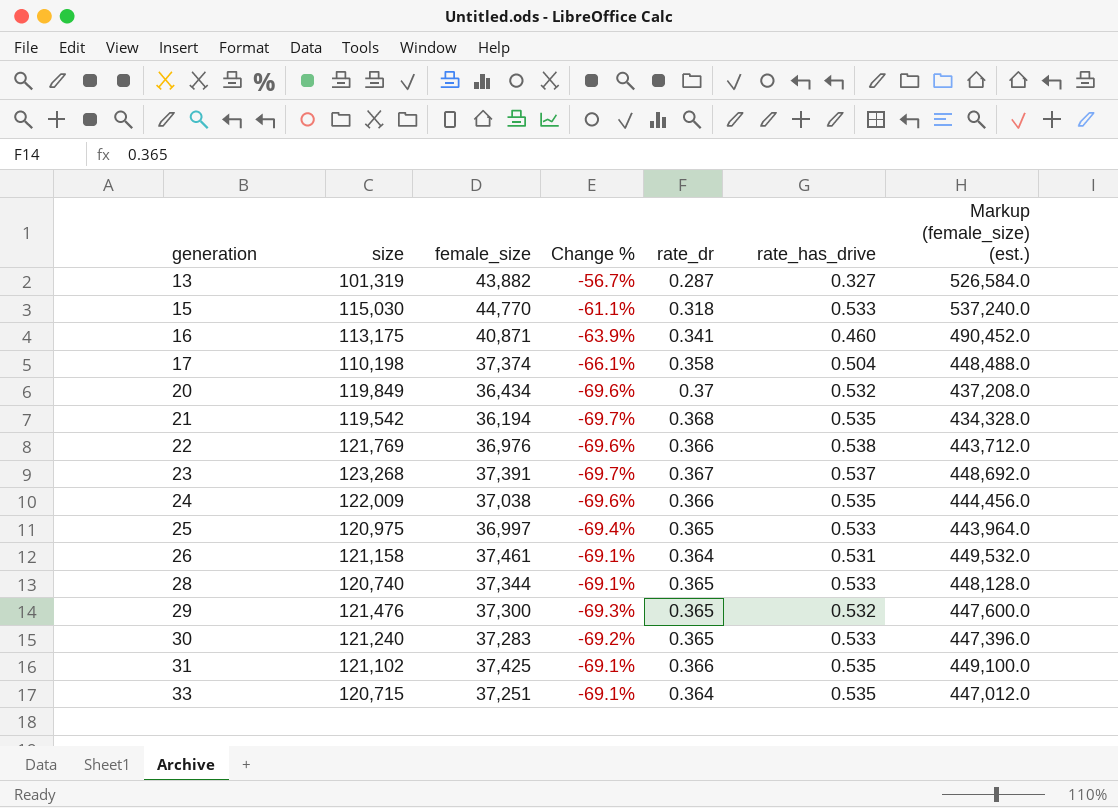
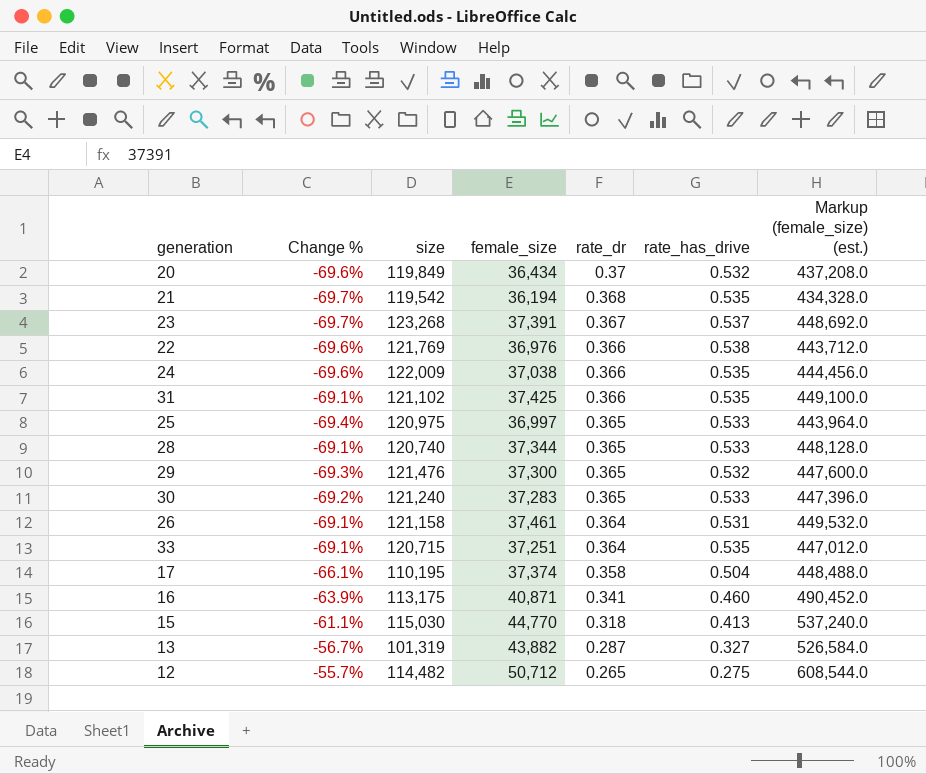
row order: generation ascending -> rate_dr descending
column Change % | position: 4 -> 2
17 | size: 110,198 -> 110,195
15 | rate_has_drive: 0.533 -> 0.413
row 12: none -> -55.7% | 114,482 | 50,712 | 0.265 | 0.275 | 608,544.0

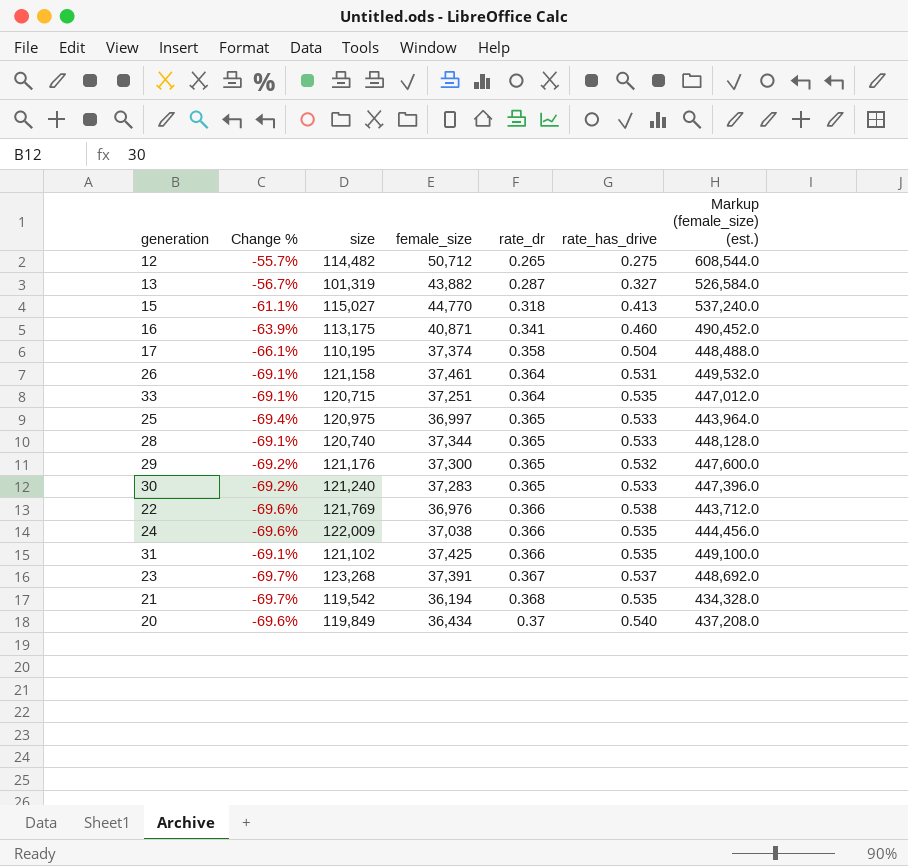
row order: rate_dr descending -> rate_dr ascending
15 | size: 115,030 -> 115,027
29 | Change %: -69.3% -> -69.2%
29 | size: 121,476 -> 121,176
20 | rate_has_drive: 0.532 -> 0.540

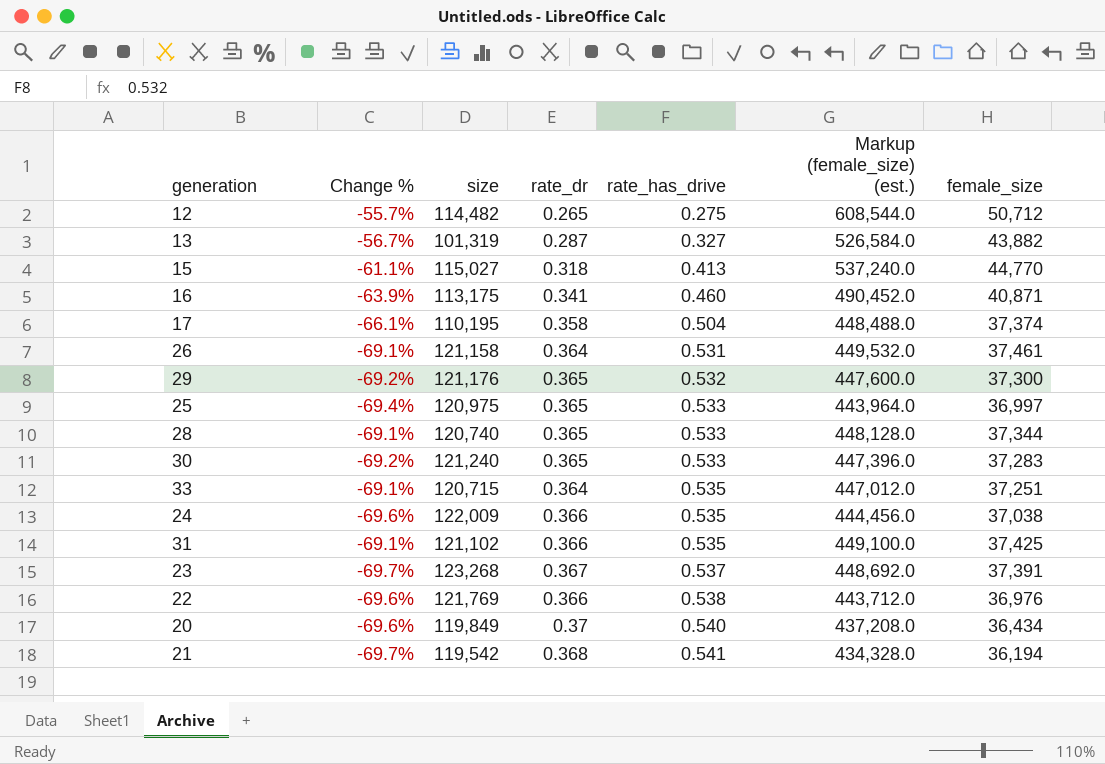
row order: rate_dr ascending -> rate_has_drive ascending
column female_size | position: 4 -> 7
21 | rate_has_drive: 0.535 -> 0.541

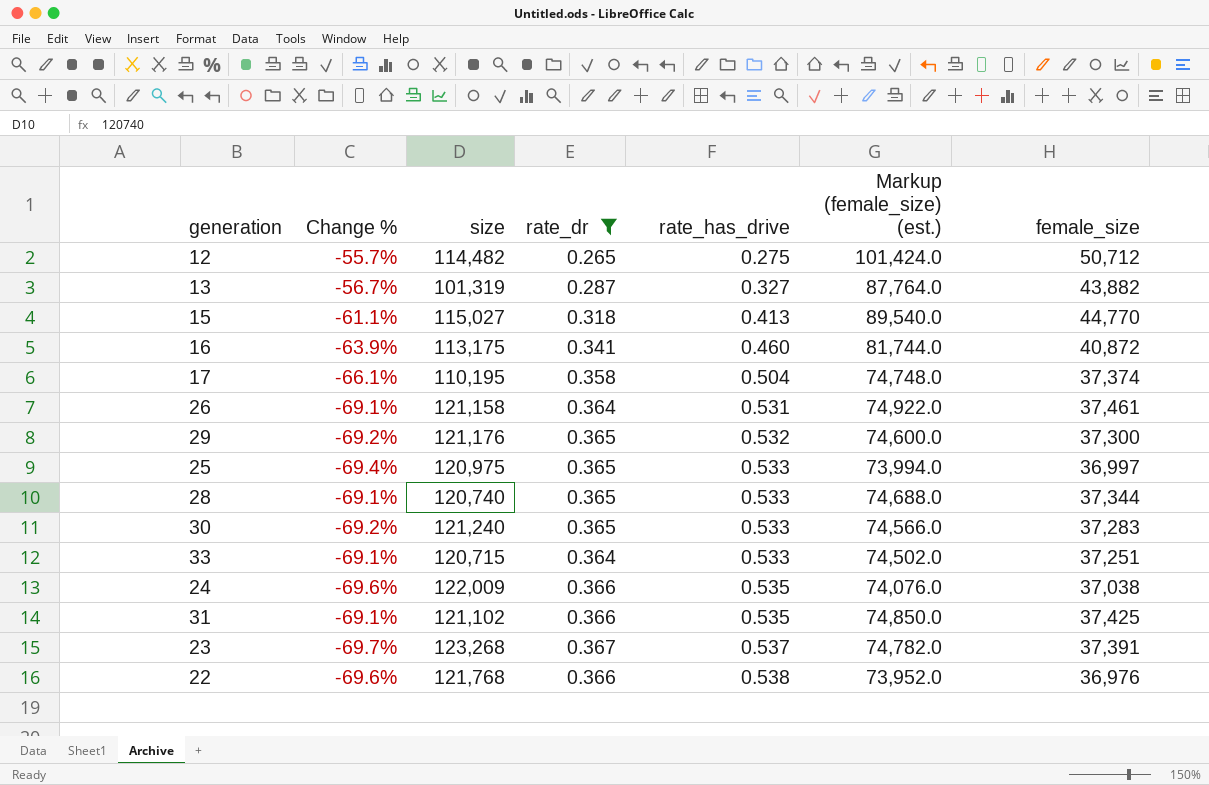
filter: none -> rate_dr <= 0.367
column Markup (female_size) (est.) | formula: [female_size] * 12 -> [female_size] * 2
16 | female_size: 40,871 -> 40,872
33 | rate_has_drive: 0.535 -> 0.533
22 | size: 121,769 -> 121,768

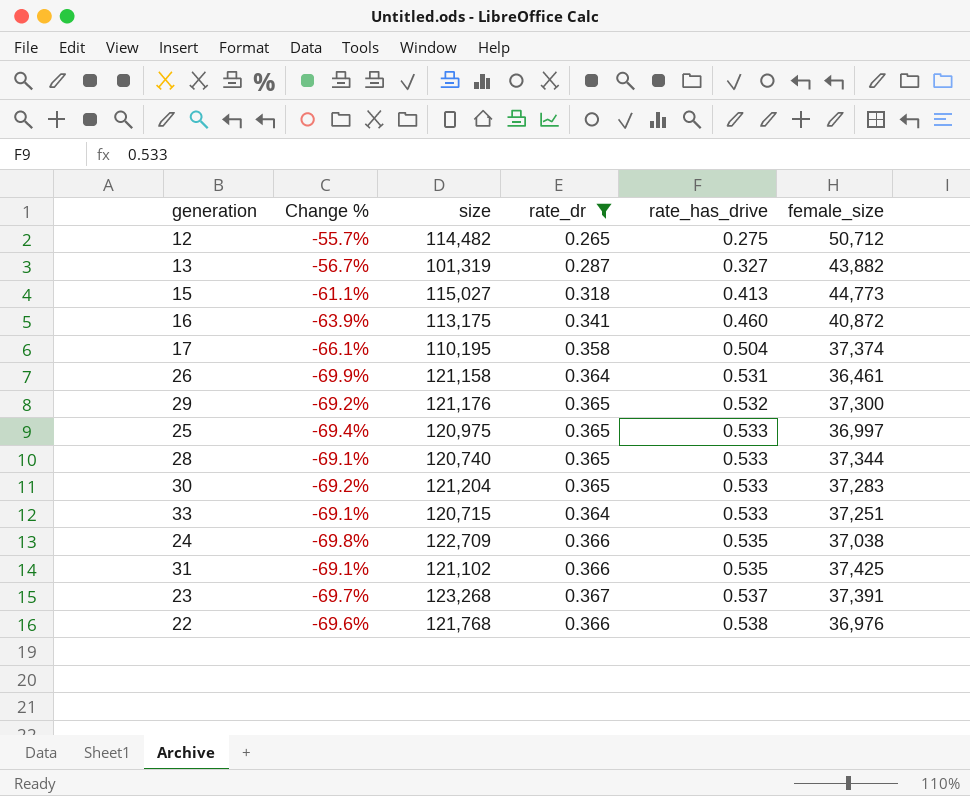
column Markup (female_size) (est.) | formula: [female_size] * 2 -> none
15 | female_size: 44,770 -> 44,773
26 | Change %: -69.1% -> -69.9%
26 | female_size: 37,461 -> 36,461
30 | size: 121,240 -> 121,204
24 | Change %: -69.6% -> -69.8%
24 | size: 122,009 -> 122,709

